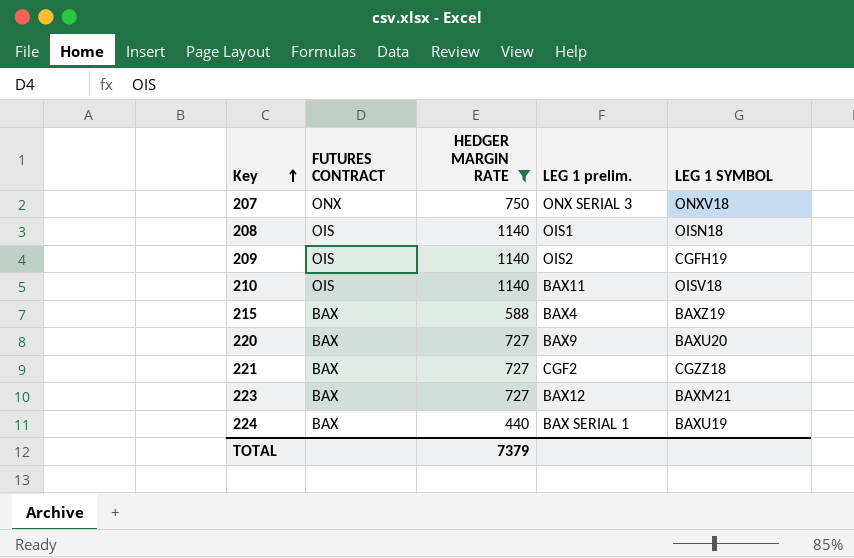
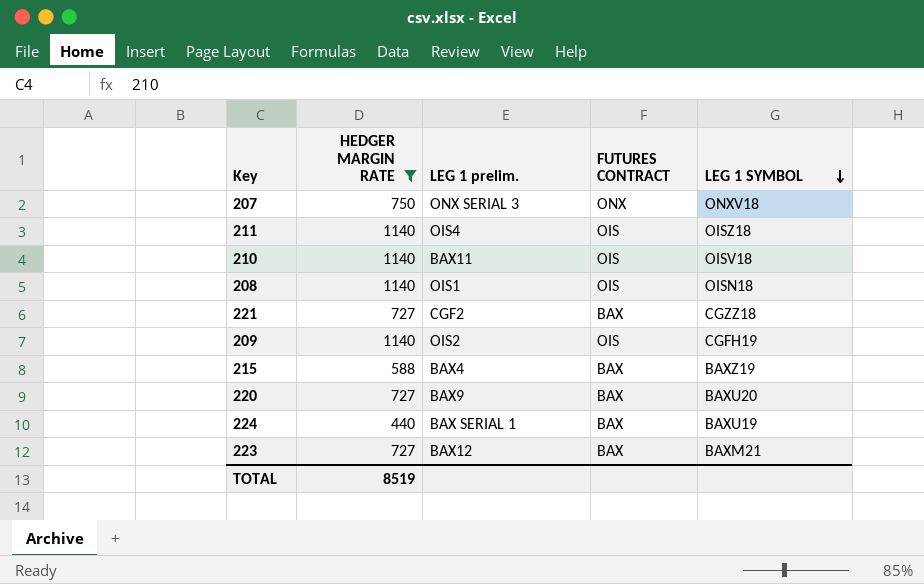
row order: Key ascending -> LEG 1 SYMBOL descending
column FUTURES CONTRACT | position: 2 -> 4
row 211: none -> 1140 | OIS4 | OIS | OISZ18
TOTAL | HEDGER MARGIN RATE: 7379 -> 8519

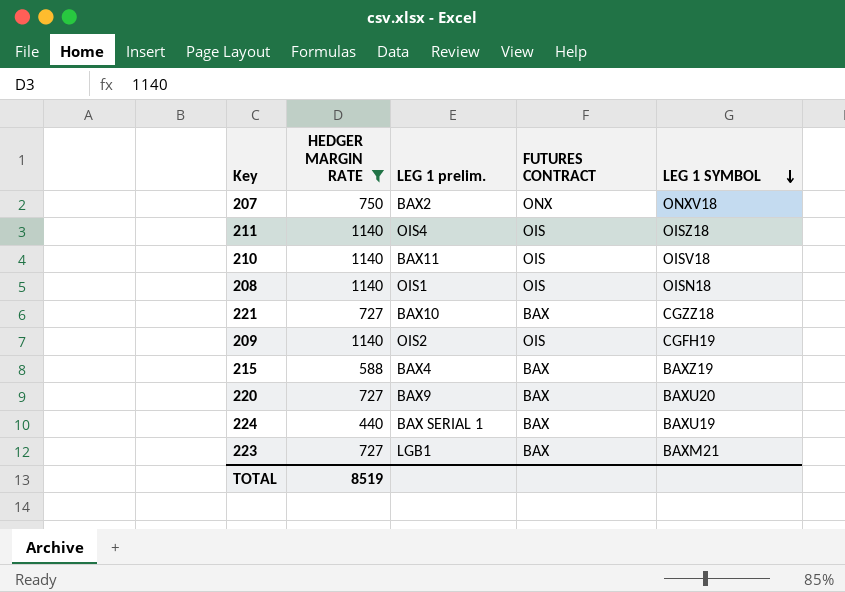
207 | LEG 1 prelim.: ONX SERIAL 3 -> BAX2
221 | LEG 1 prelim.: CGF2 -> BAX10
223 | LEG 1 prelim.: BAX12 -> LGB1

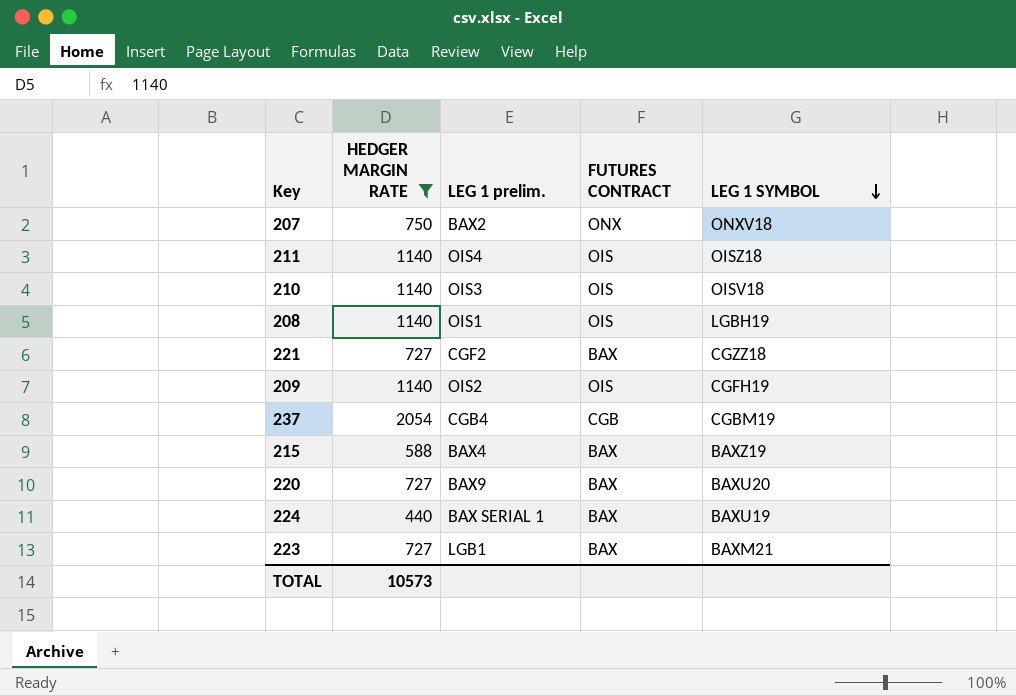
210 | LEG 1 prelim.: BAX11 -> OIS3
208 | LEG 1 SYMBOL: OISN18 -> LGBH19
221 | LEG 1 prelim.: BAX10 -> CGF2
row 237: none -> 2054 | CGB4 | CGB | CGBM19
TOTAL | HEDGER MARGIN RATE: 8519 -> 10573

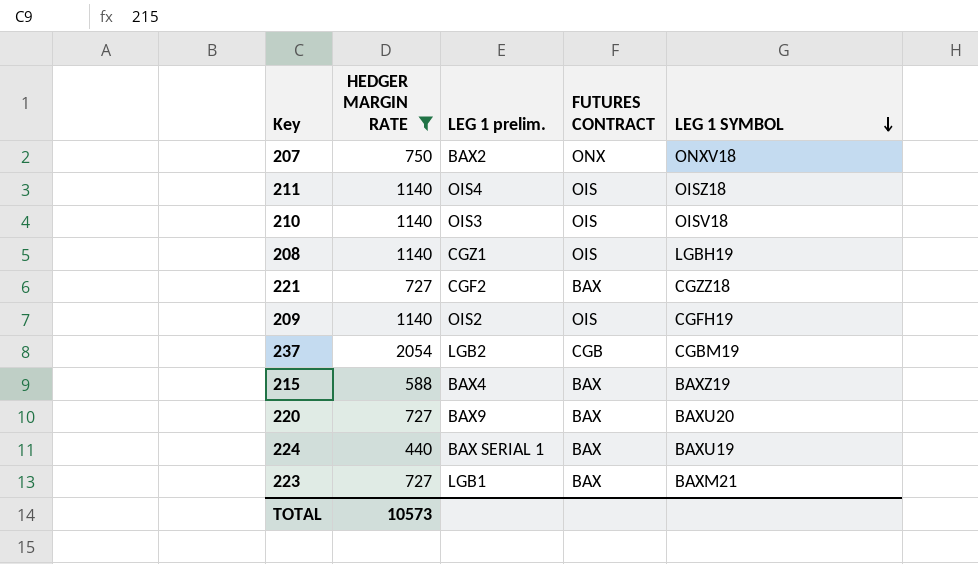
208 | LEG 1 prelim.: OIS1 -> CGZ1
237 | LEG 1 prelim.: CGB4 -> LGB2

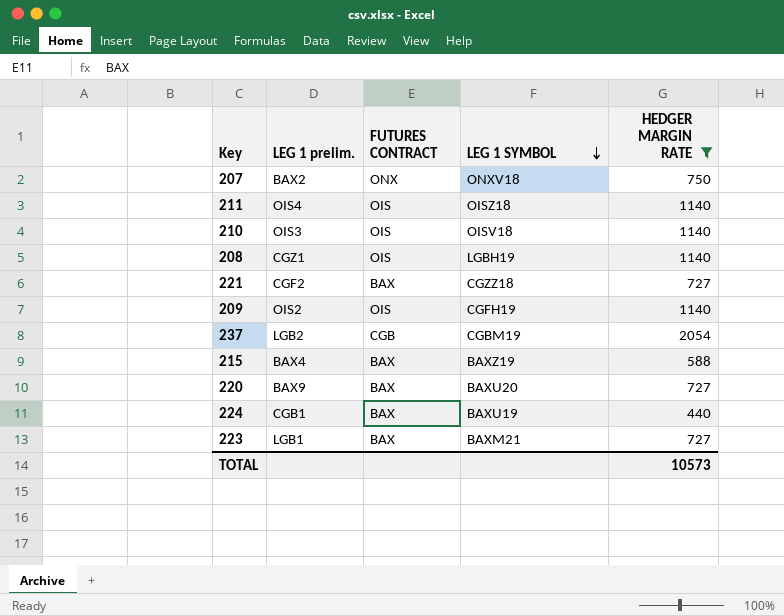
column HEDGER MARGIN RATE | position: 2 -> 5
224 | LEG 1 prelim.: BAX SERIAL 1 -> CGB1

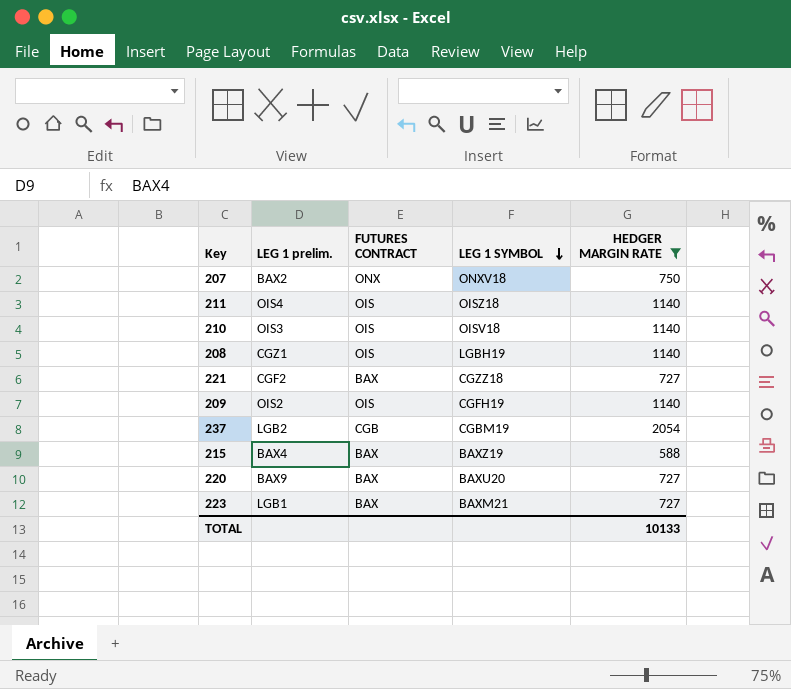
row 224: CGB1 | BAX | BAXU19 | 440 -> none
TOTAL | HEDGER MARGIN RATE: 10573 -> 10133

